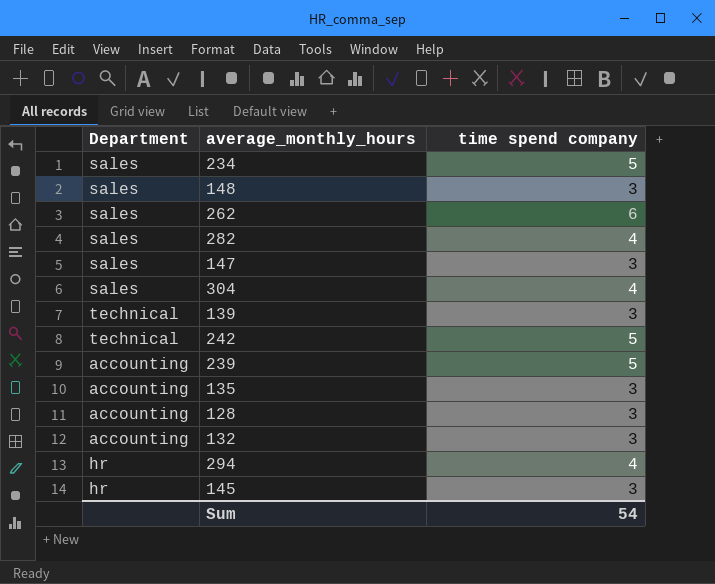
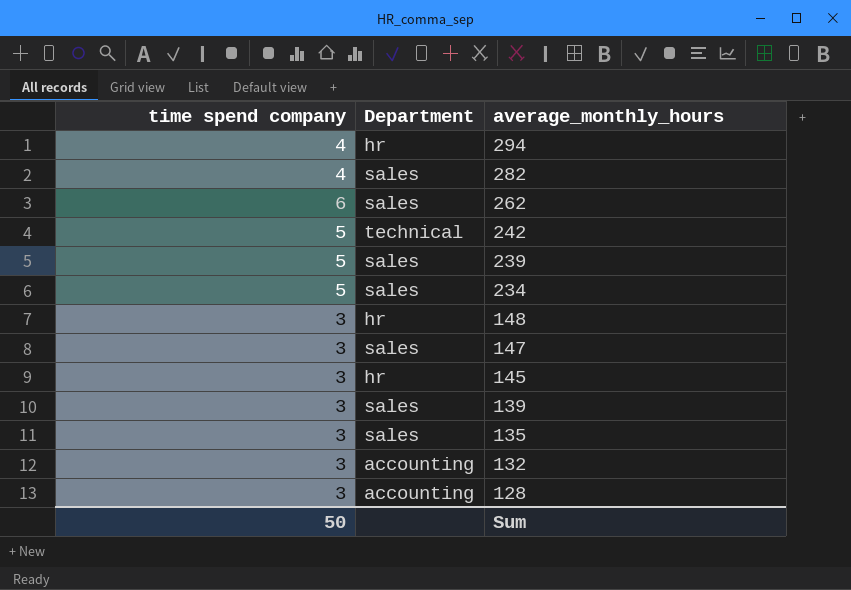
row order: none -> average_monthly_hours descending
column time spend company | position: 3 -> 1
row 304: sales | 4 -> none
239 | Department: accounting -> sales
148 | Department: sales -> hr
139 | Department: technical -> sales
135 | Department: accounting -> sales
Sum | time spend company: 54 -> 50

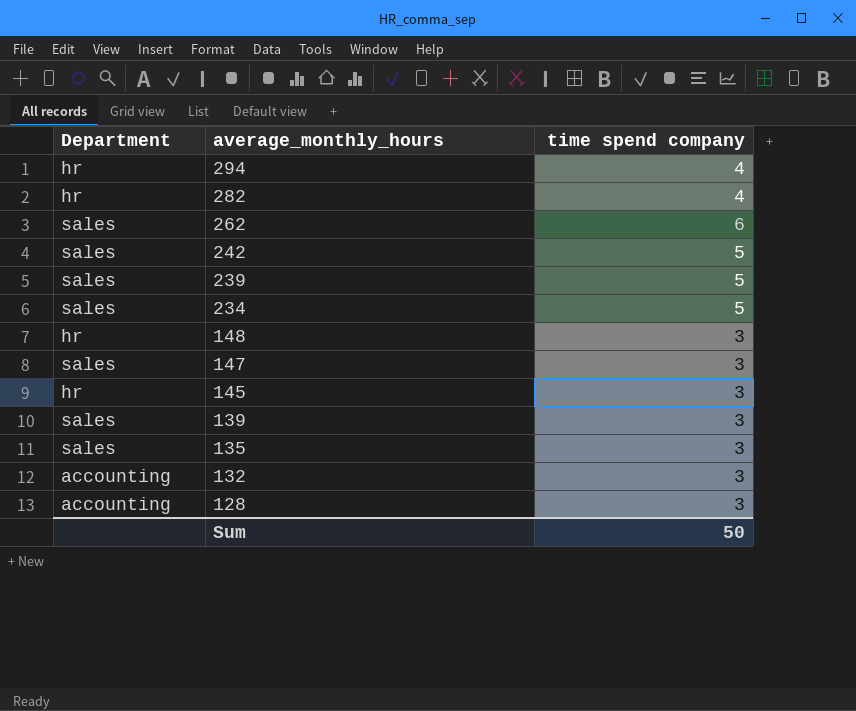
column time spend company | position: 1 -> 3
282 | Department: sales -> hr
242 | Department: technical -> sales

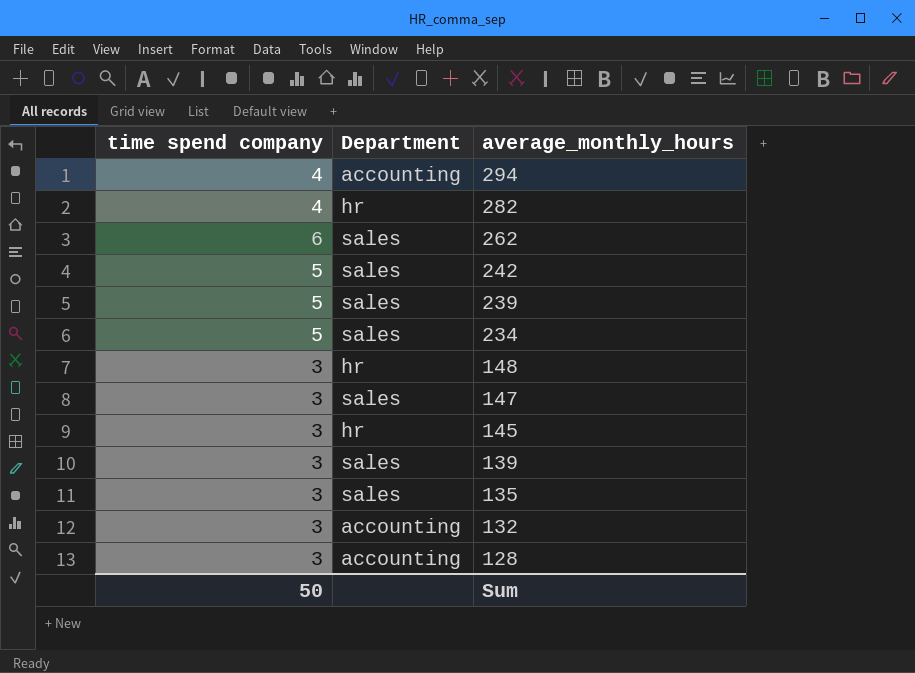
column time spend company | position: 3 -> 1
294 | Department: hr -> accounting

